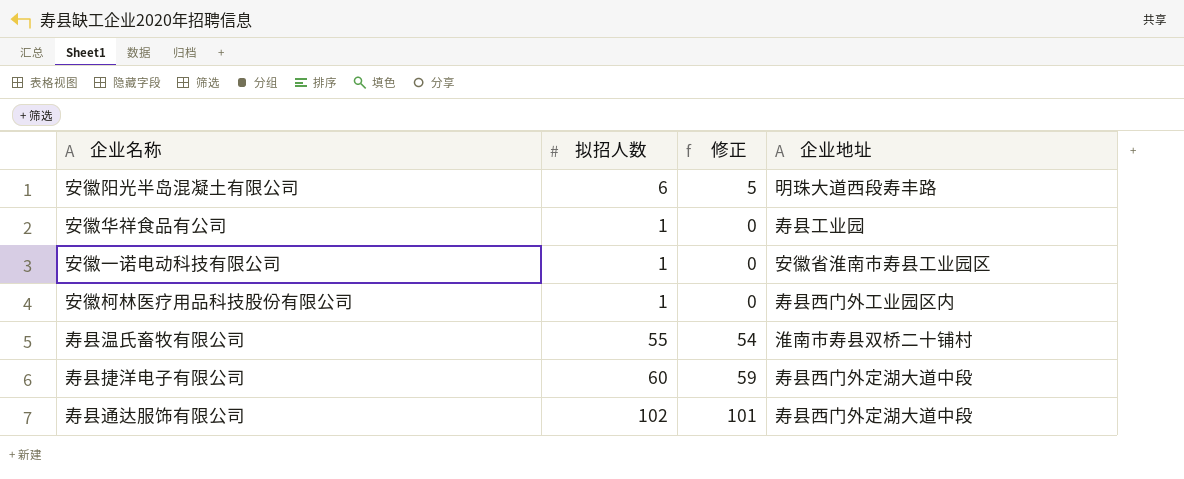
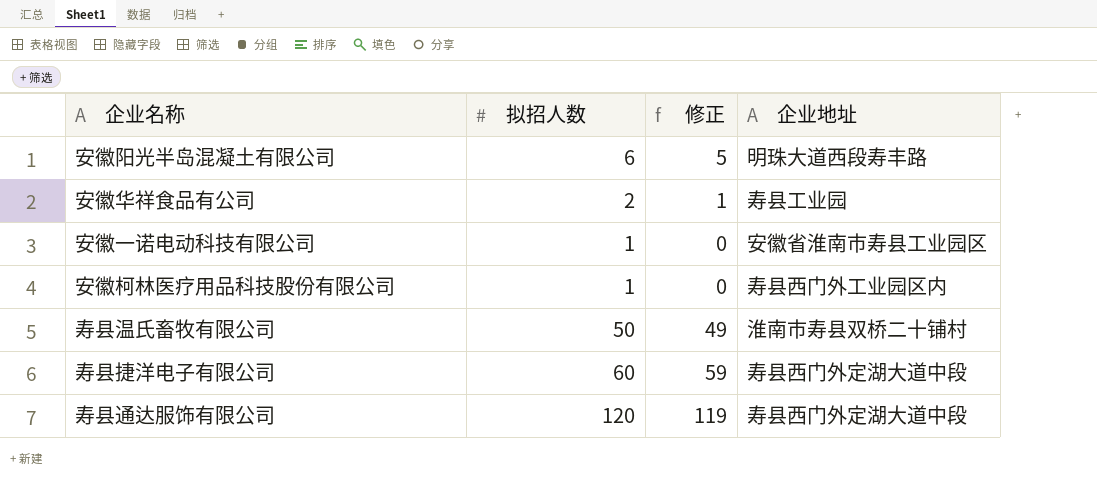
安徽华祥食品有公司 | 拟招人数: 1 -> 2
安徽华祥食品有公司 | 修正: 0 -> 1
寿县温氏畜牧有限公司 | 拟招人数: 55 -> 50
寿县温氏畜牧有限公司 | 修正: 54 -> 49
寿县通达服饰有限公司 | 拟招人数: 102 -> 120
寿县通达服饰有限公司 | 修正: 101 -> 119

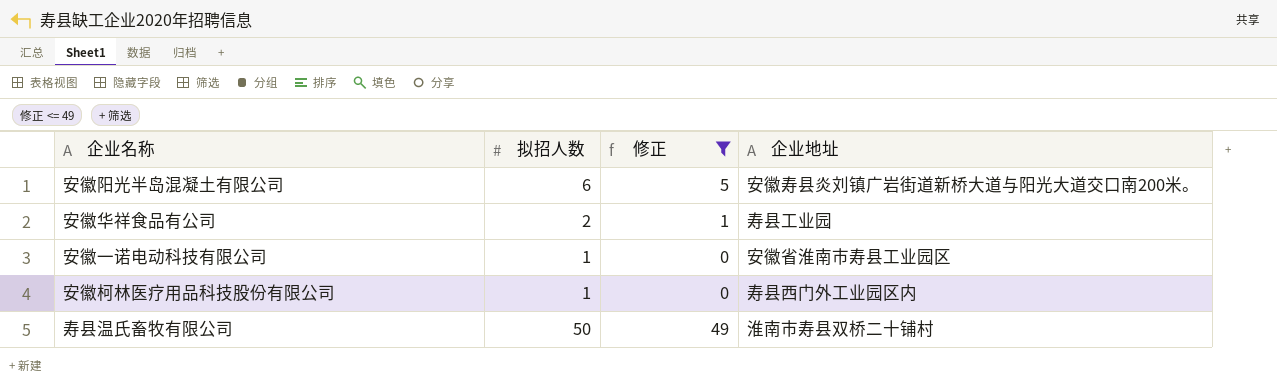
filter: none -> 修正 <= 49
安徽阳光半岛混凝土有限公司 | 企业地址: 明珠大道西段寿丰路 -> 安徽寿县炎刘镇广岩街道新桥大道与阳光大道交口南200米。

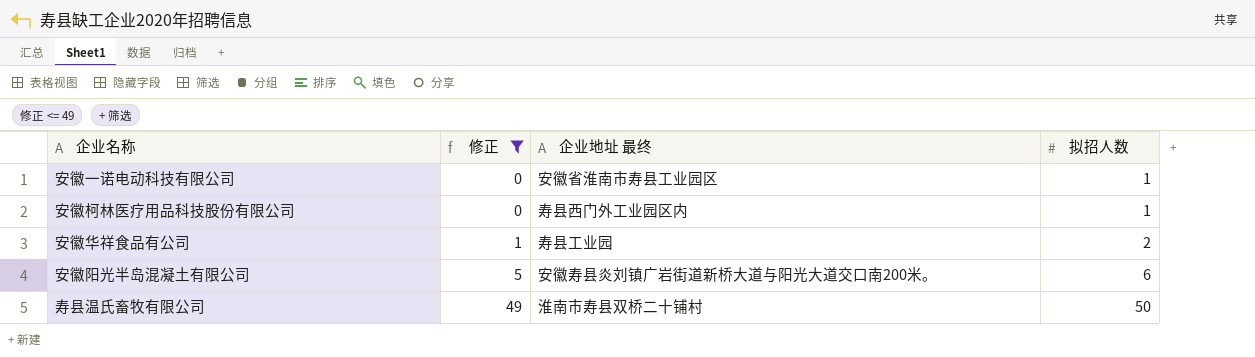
row order: none -> 修正 ascending
column name: 企业地址 -> 企业地址 最终
column 拟招人数 | position: 2 -> 4

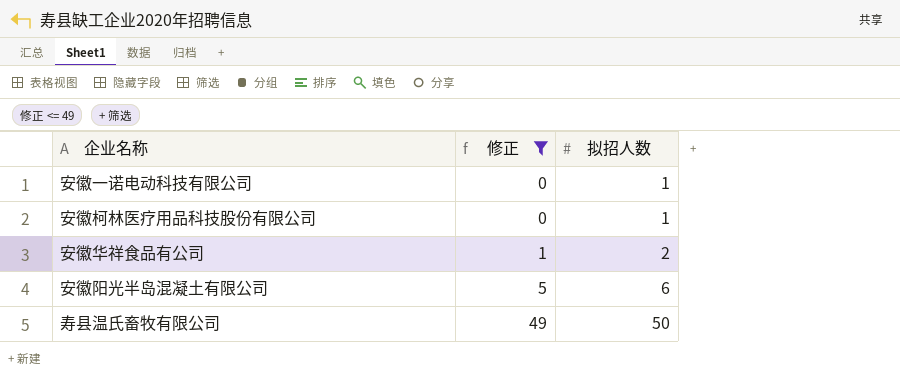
column 企业地址 最终 | position: 3 -> none

